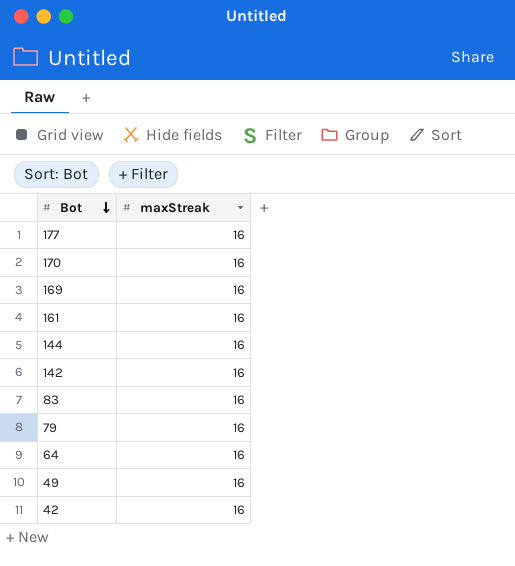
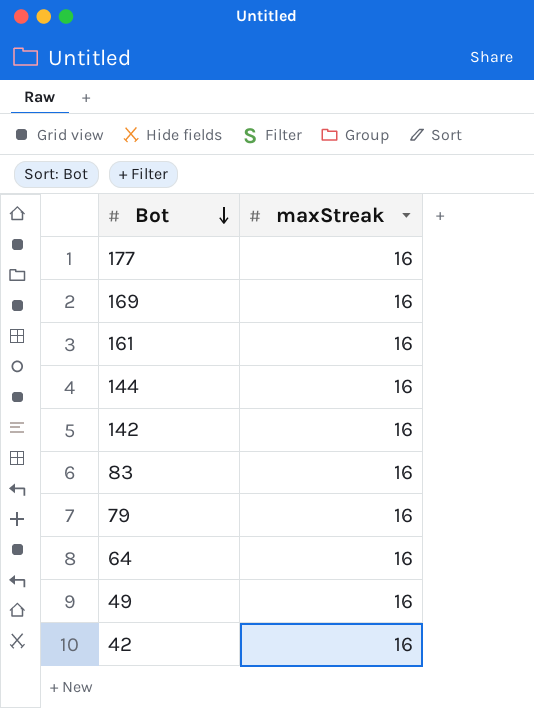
row 170: 16 -> none

